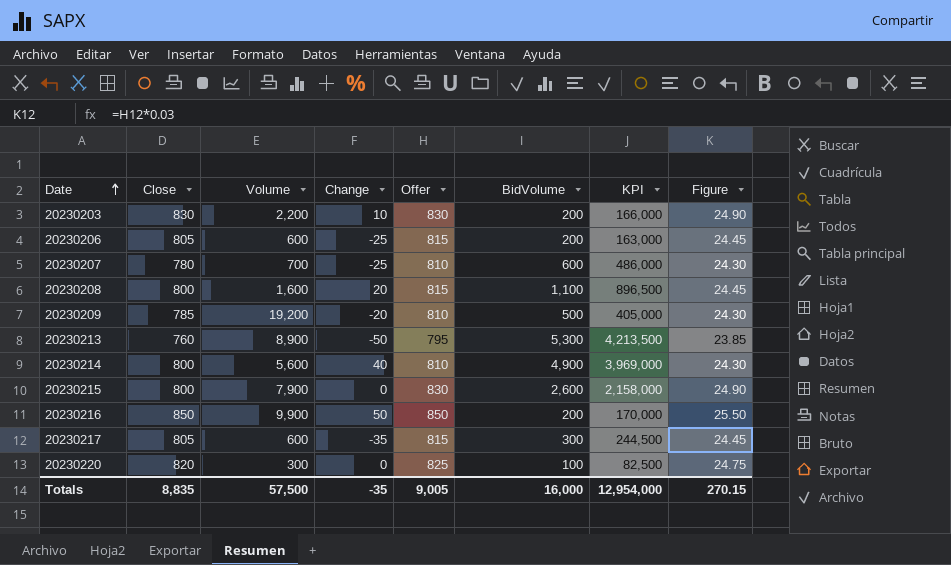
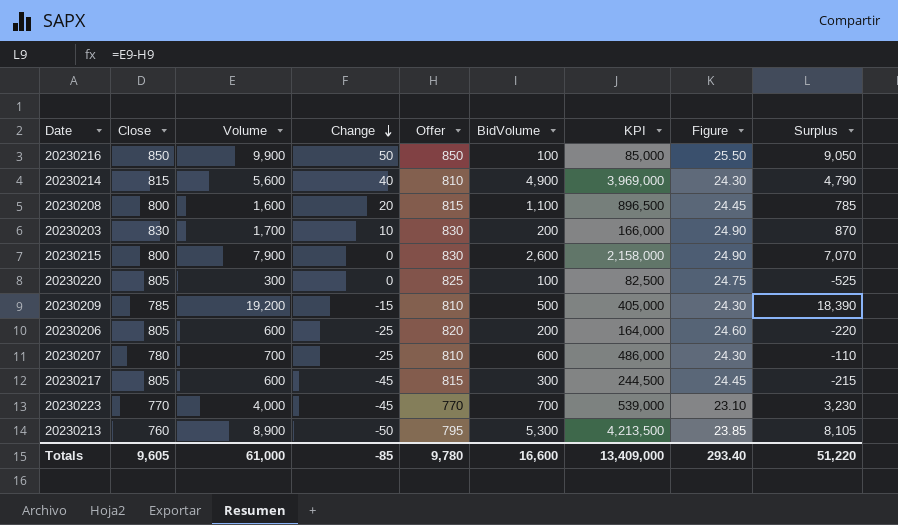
row order: Date ascending -> Change descending
column Surplus | formula: none -> [Volume] - [Offer]
20230216 | BidVolume: 200 -> 100
20230216 | KPI: 170,000 -> 85,000
20230214 | Close: 800 -> 815
20230203 | Volume: 2,200 -> 1,700
20230220 | Close: 820 -> 805
20230209 | Change: -20 -> -15
20230206 | Offer: 815 -> 820
20230206 | KPI: 163,000 -> 164,000
20230206 | Figure: 24.45 -> 24.60
20230217 | Change: -35 -> -45
row 20230223: none -> 770 | 4,000 | -45 | 770 | 700 | 539,000 | 23.10 | 3,230
Totals | Close: 8,835 -> 9,605
Totals | Volume: 57,500 -> 61,000
Totals | Change: -35 -> -85
Totals | Offer: 9,005 -> 9,780
Totals | BidVolume: 16,000 -> 16,600
Totals | KPI: 12,954,000 -> 13,409,000
Totals | Figure: 270.15 -> 293.40

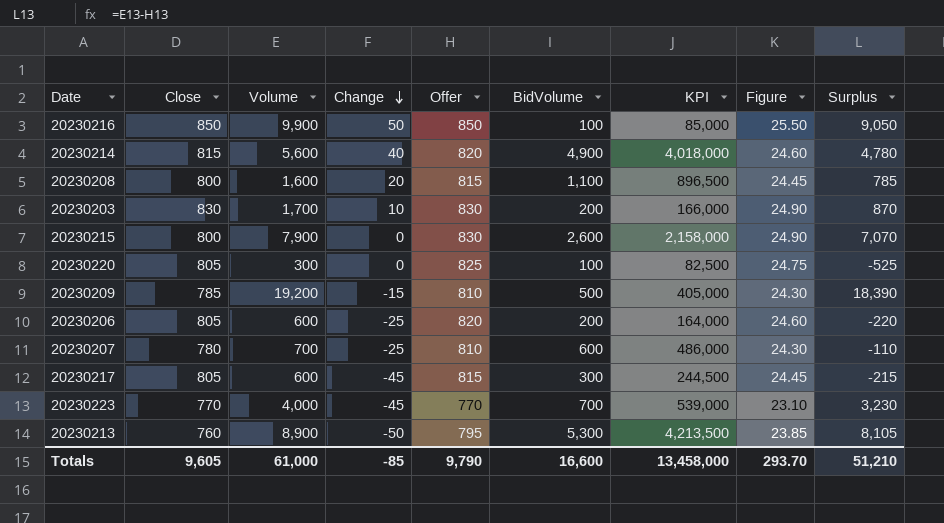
20230214 | Offer: 810 -> 820
20230214 | KPI: 3,969,000 -> 4,018,000
20230214 | Figure: 24.30 -> 24.60
20230214 | Surplus: 4,790 -> 4,780
Totals | Offer: 9,780 -> 9,790
Totals | KPI: 13,409,000 -> 13,458,000
Totals | Figure: 293.40 -> 293.70
Totals | Surplus: 51,220 -> 51,210

